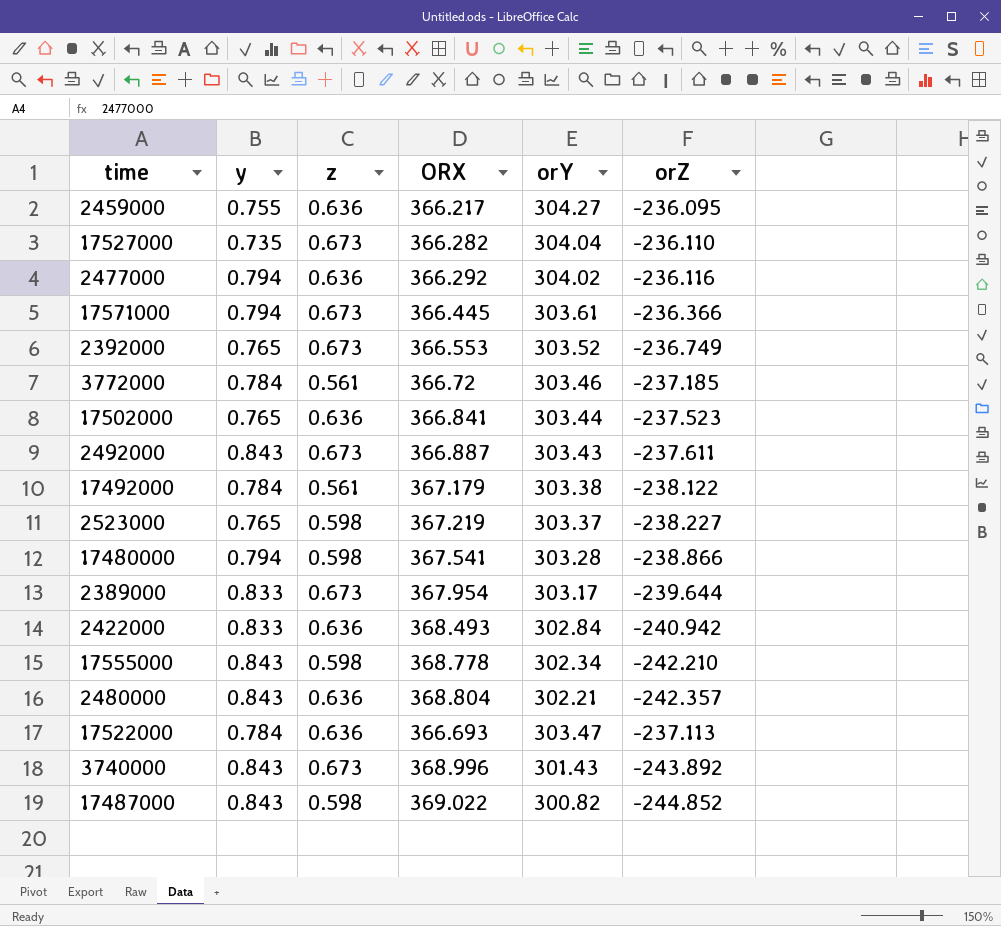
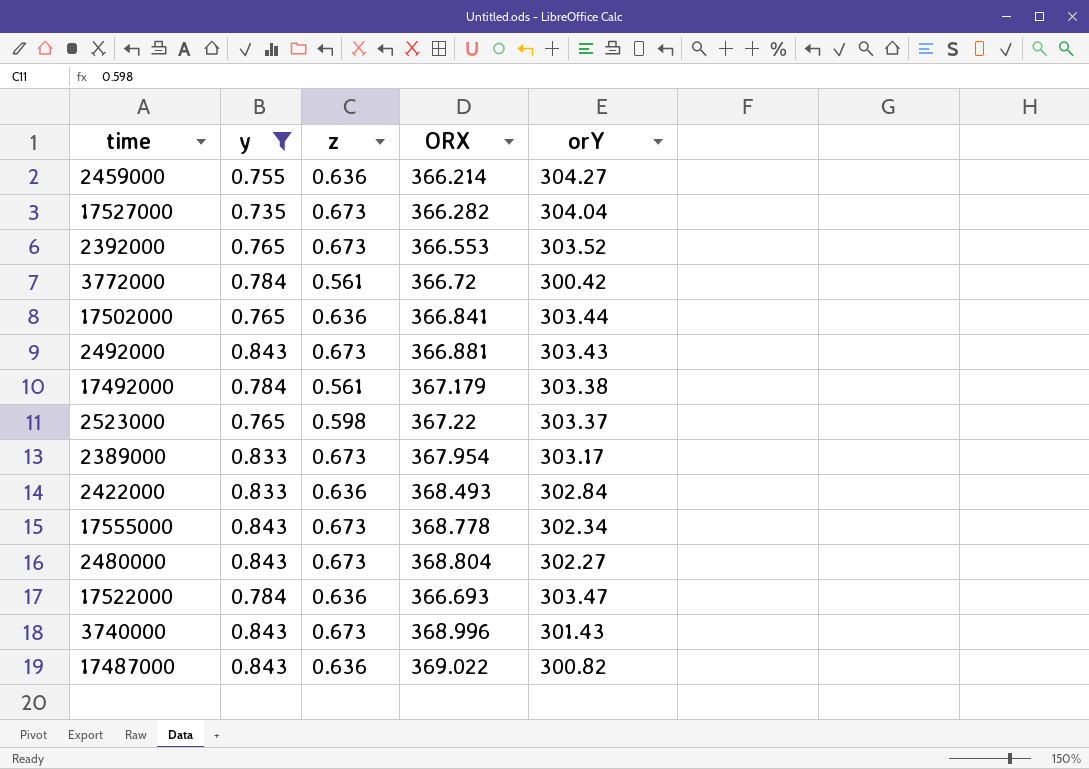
filter: none -> y != 0.794
column orZ | position: 6 -> none
2459000 | ORX: 366.217 -> 366.214
3772000 | orY: 303.46 -> 300.42
2492000 | ORX: 366.887 -> 366.881
2523000 | ORX: 367.219 -> 367.22
17555000 | z: 0.598 -> 0.673
2480000 | z: 0.636 -> 0.673
2480000 | orY: 302.21 -> 302.27
17487000 | z: 0.598 -> 0.636

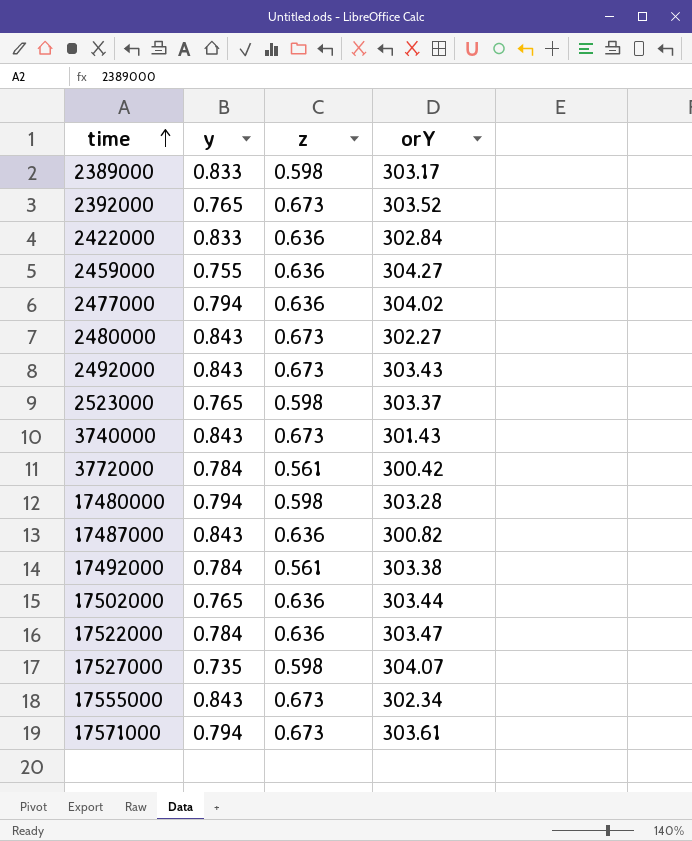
filter: y != 0.794 -> none
row order: none -> time ascending
column ORX | position: 4 -> none
2389000 | z: 0.673 -> 0.598
17527000 | z: 0.673 -> 0.598
17527000 | orY: 304.04 -> 304.07

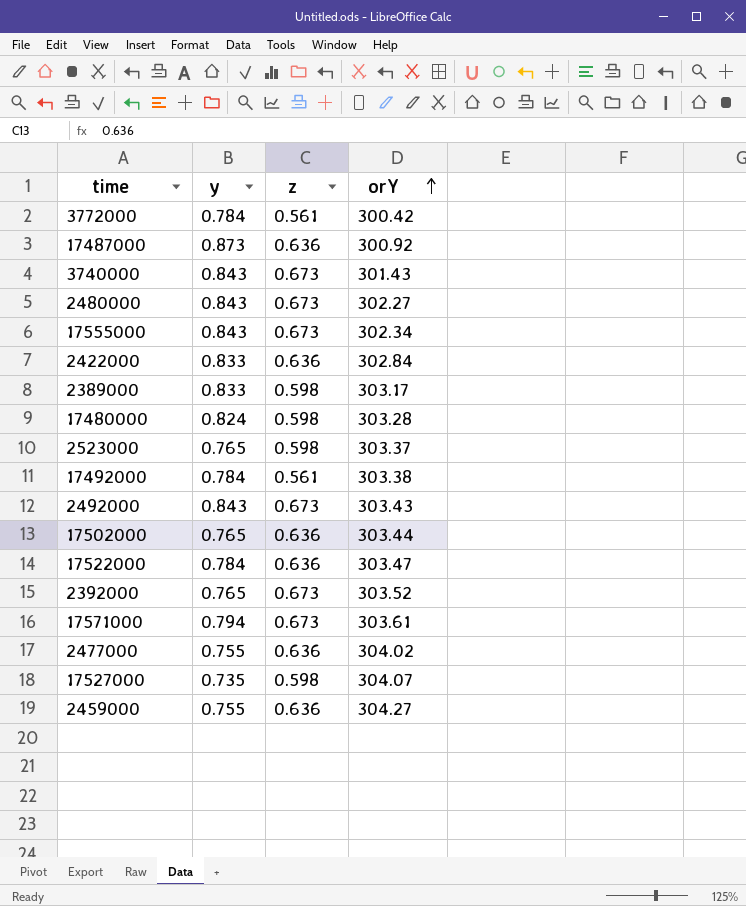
row order: time ascending -> orY ascending
17487000 | y: 0.843 -> 0.873
17487000 | orY: 300.82 -> 300.92
17480000 | y: 0.794 -> 0.824
2477000 | y: 0.794 -> 0.755

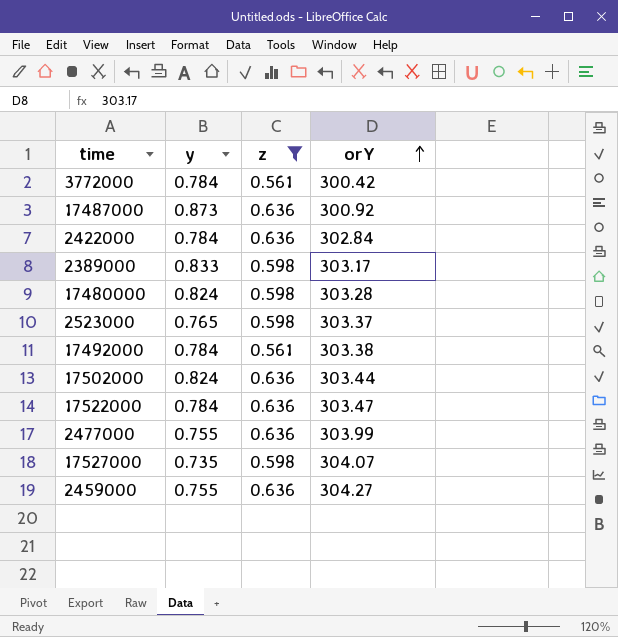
filter: none -> z != 0.673
2422000 | y: 0.833 -> 0.784
17502000 | y: 0.765 -> 0.824
2477000 | orY: 304.02 -> 303.99

